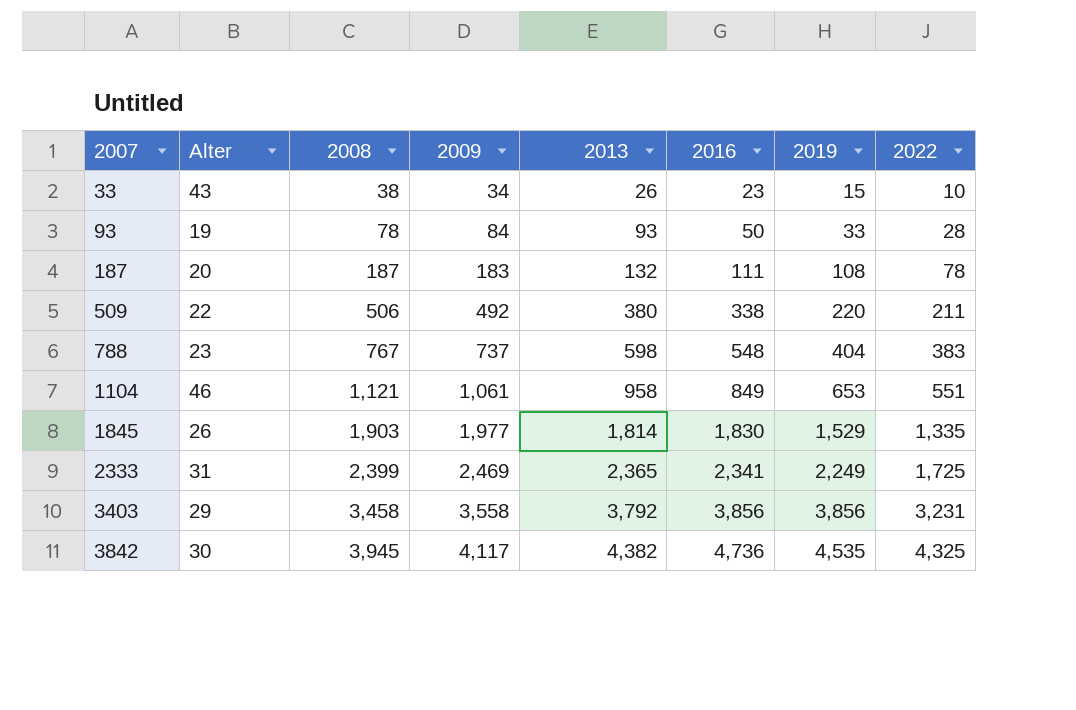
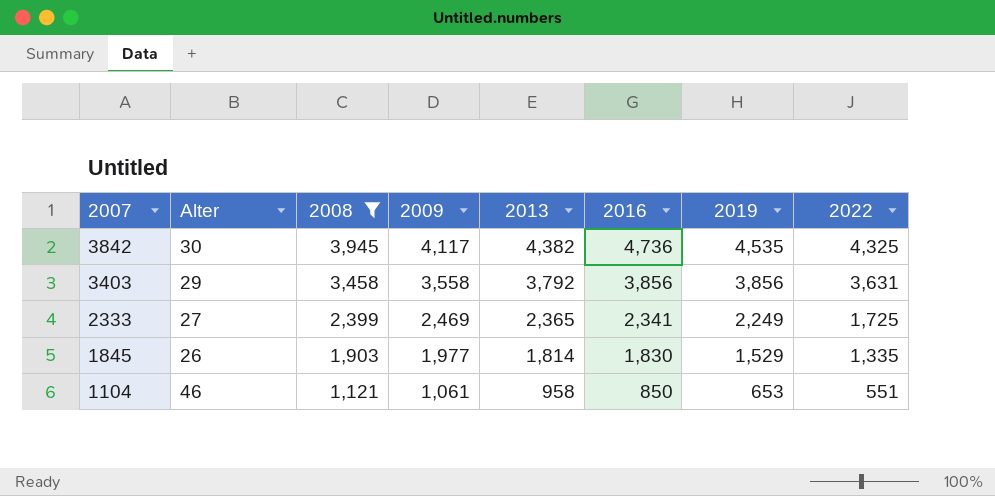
filter: none -> 2008 >= 1,121
row order: 2007 ascending -> 2007 descending
3403 | 2022: 3,231 -> 3,631
2333 | Alter: 31 -> 27
1104 | 2016: 849 -> 850

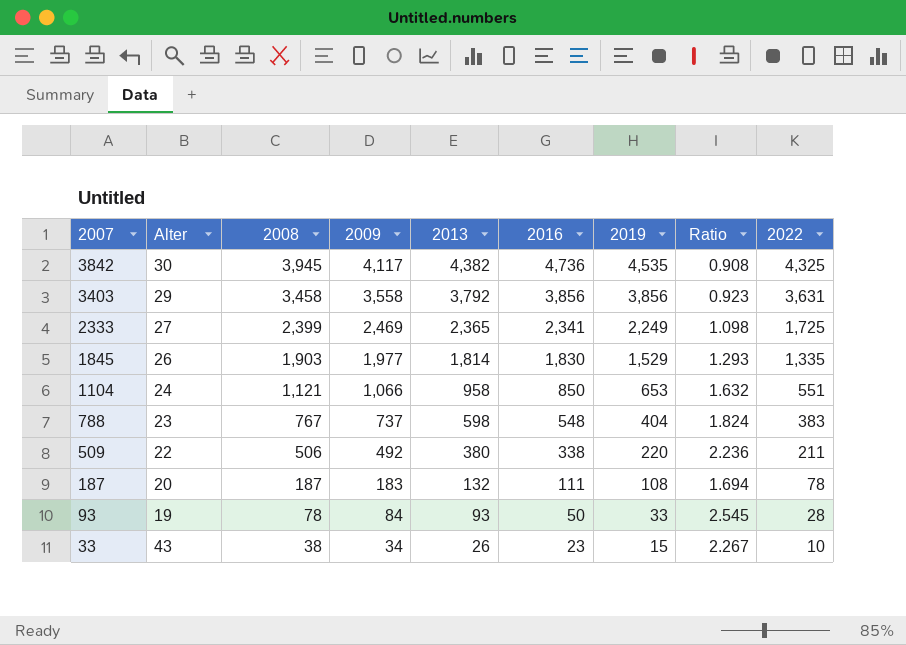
filter: 2008 >= 1,121 -> none
column Ratio | formula: none -> [2009] / [2019]
1104 | Alter: 46 -> 24
1104 | 2009: 1,061 -> 1,066

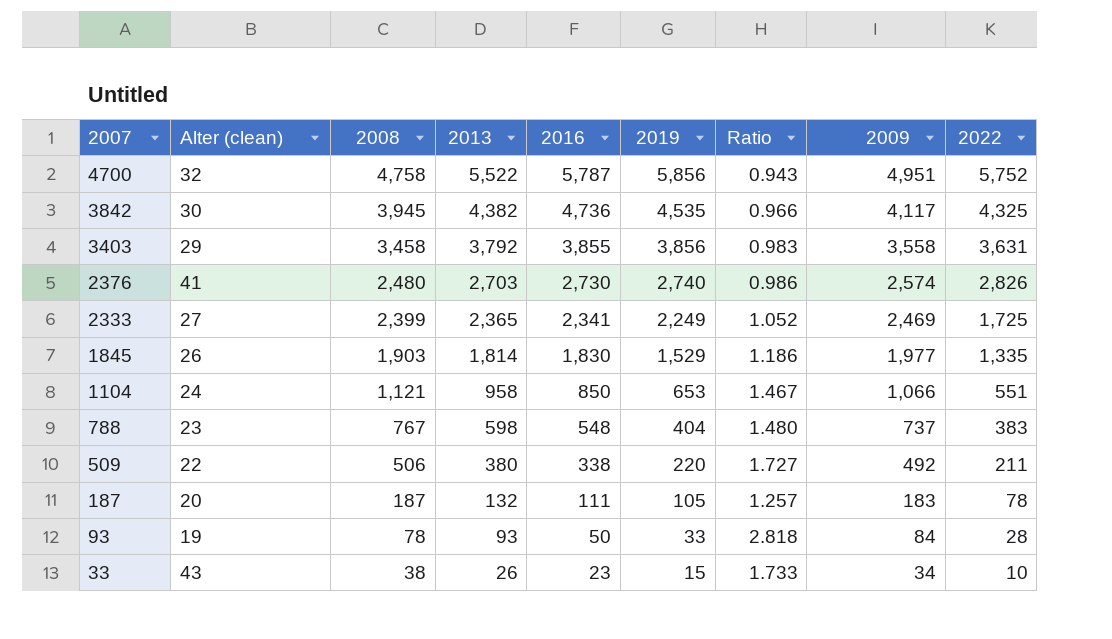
column name: Alter -> Alter (clean)
column Ratio | formula: [2009] / [2019] -> [2013] / [2019]
column 2009 | position: 4 -> 8
row 4700: none -> 32 | 4,758 | 5,522 | 5,787 | 5,856 | 0.943 | 4,951 | 5,752
3403 | 2016: 3,856 -> 3,855
row 2376: none -> 41 | 2,480 | 2,703 | 2,730 | 2,740 | 0.986 | 2,574 | 2,826
187 | 2019: 108 -> 105

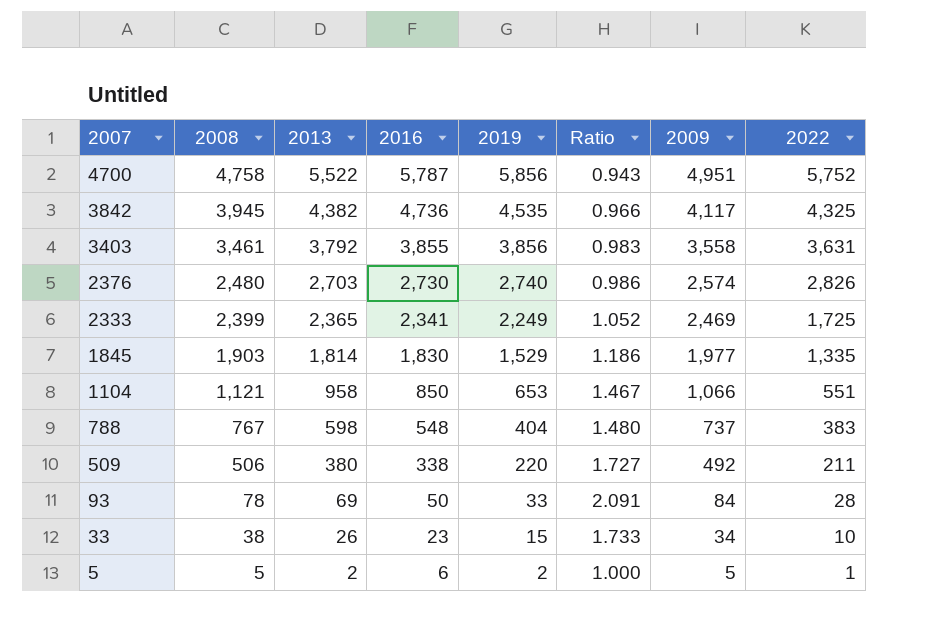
column Alter (clean) | position: 2 -> none
row 187: 20 | 187 | 132 | 111 | 105 | 1.257 | 183 | 78 -> none
3403 | 2008: 3,458 -> 3,461
93 | 2013: 93 -> 69
93 | Ratio: 2.818 -> 2.091
row 5: none -> 5 | 2 | 6 | 2 | 1.000 | 5 | 1

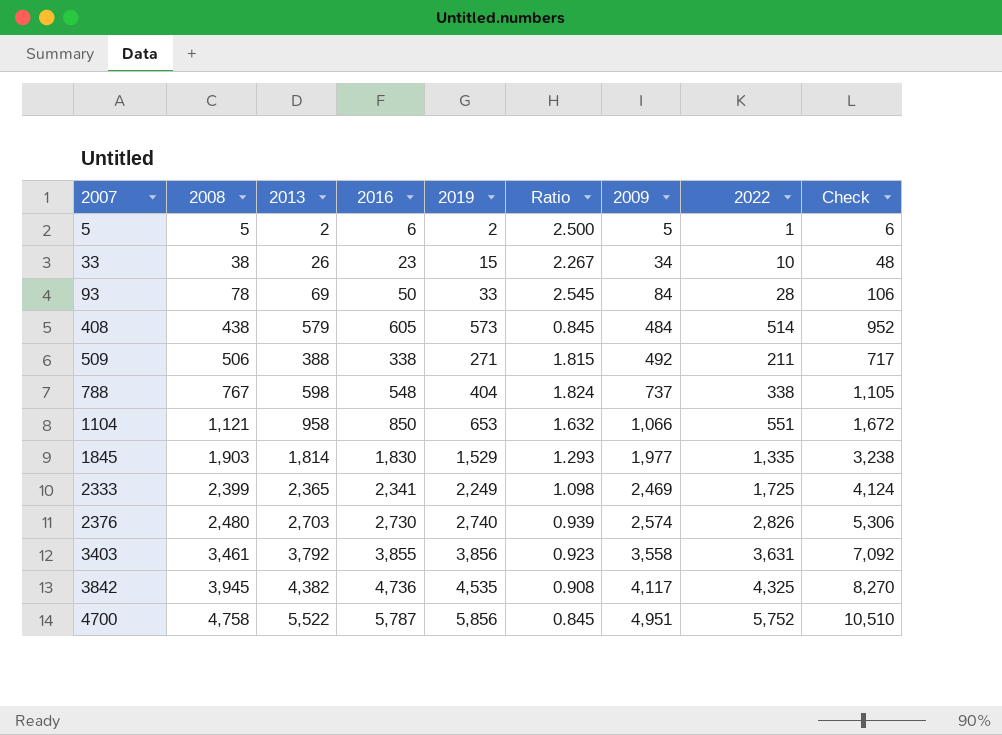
row order: 2007 descending -> 2007 ascending
column Ratio | formula: [2013] / [2019] -> [2009] / [2019]
column Check | formula: none -> [2008] + [2022]
row 408: none -> 438 | 579 | 605 | 573 | 0.845 | 484 | 514 | 952
509 | 2013: 380 -> 388
509 | 2019: 220 -> 271
788 | 2022: 383 -> 338

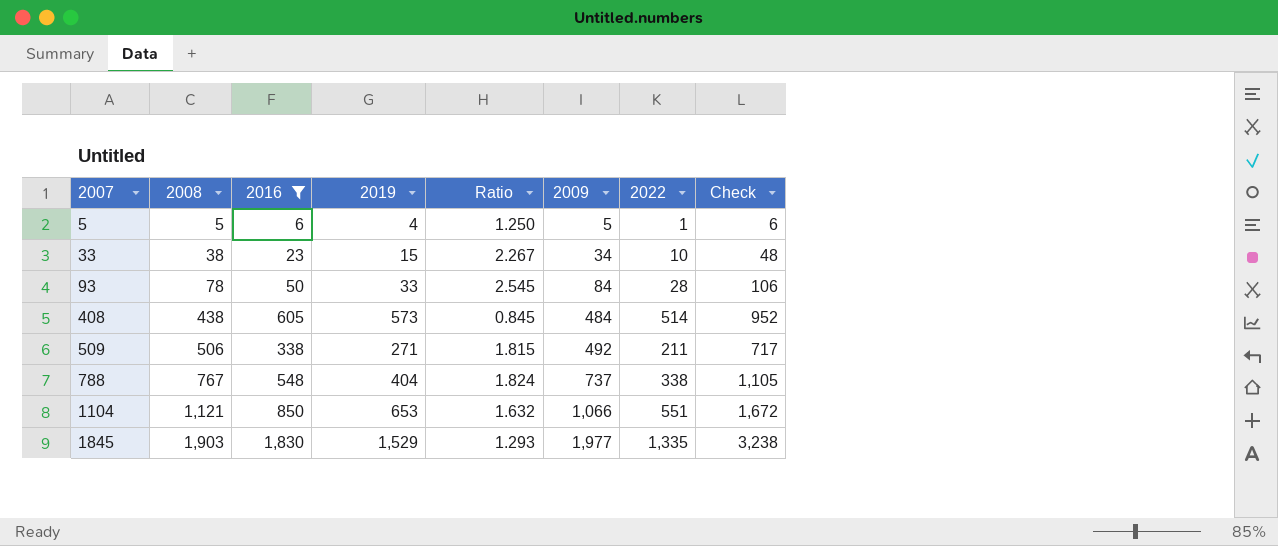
filter: none -> 2016 <= 1,830
column 2013 | position: 3 -> none
5 | 2019: 2 -> 4
5 | Ratio: 2.500 -> 1.250

